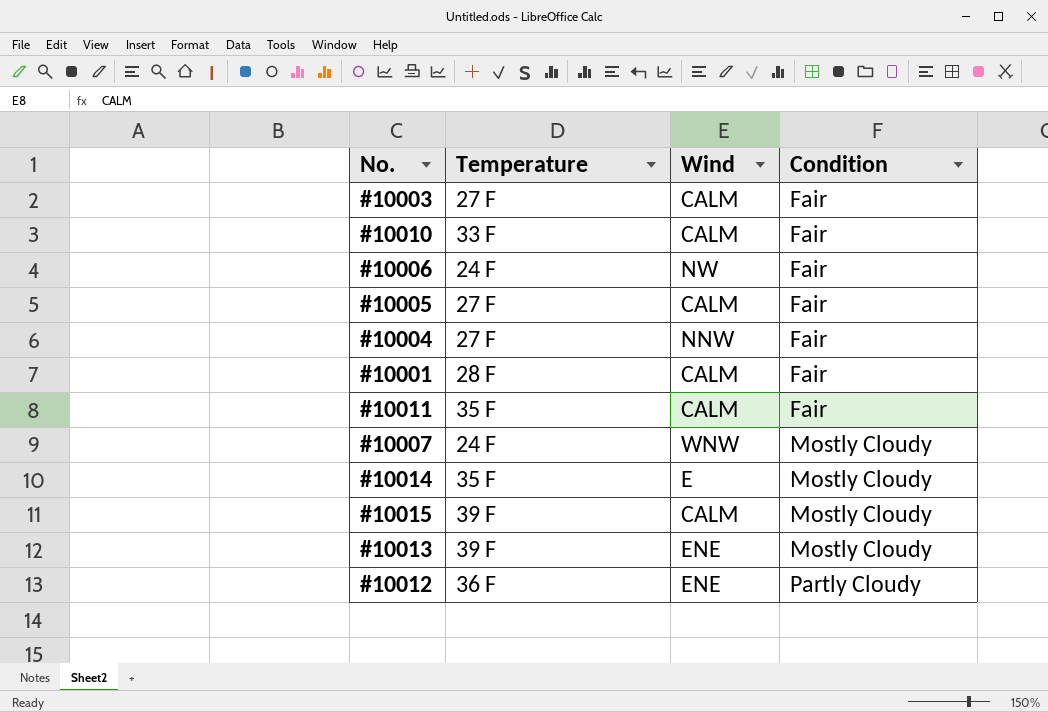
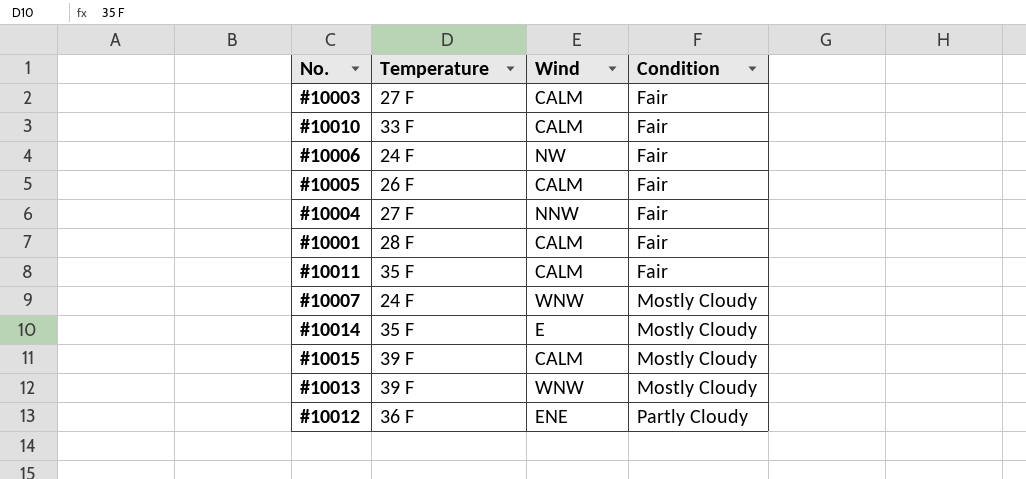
#10005 | Temperature: 27 F -> 26 F
#10013 | Wind: ENE -> WNW

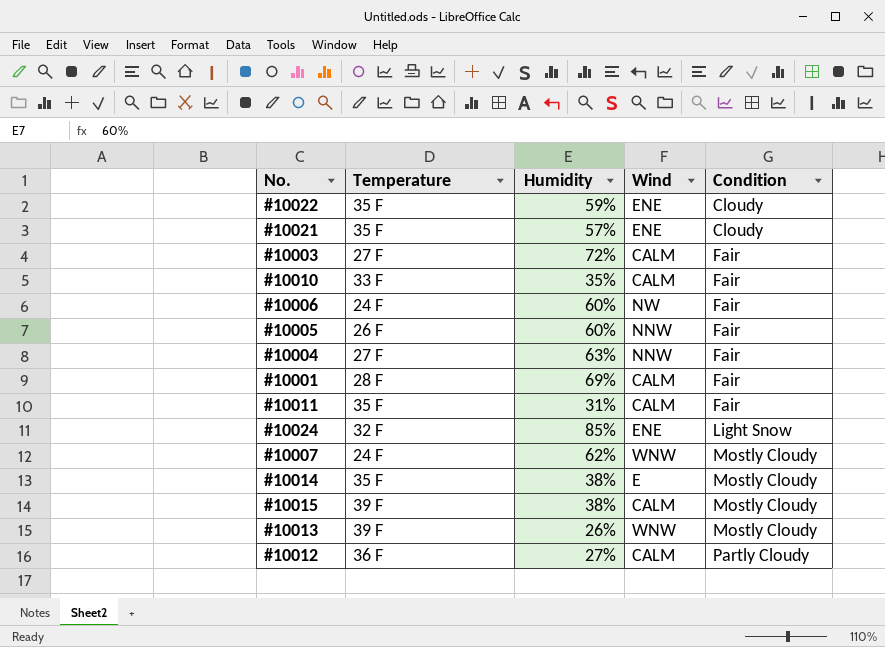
column Humidity | position: none -> 3
row #10022: none -> 35 F | 59% | ENE | Cloudy
row #10021: none -> 35 F | 57% | ENE | Cloudy
#10005 | Wind: CALM -> NNW
row #10024: none -> 32 F | 85% | ENE | Light Snow
#10012 | Wind: ENE -> CALM

